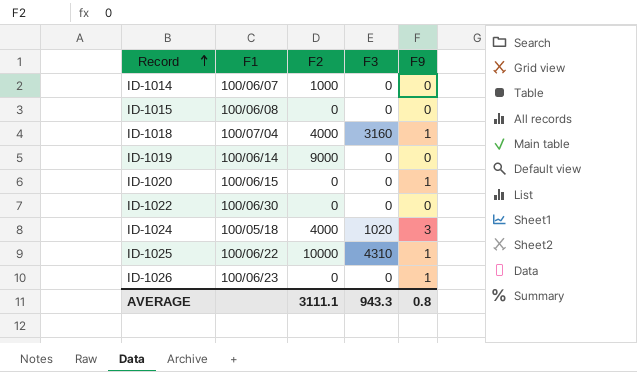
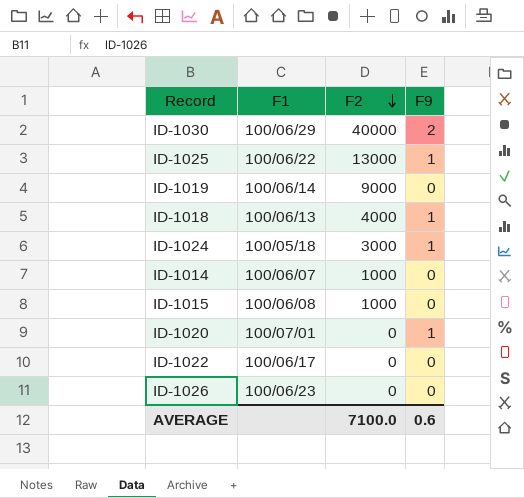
row order: Record ascending -> F2 descending
column F3 | position: 4 -> none
row ID-1030: none -> 100/06/29 | 40000 | 2
ID-1025 | F2: 10000 -> 13000
ID-1018 | F1: 100/07/04 -> 100/06/13
ID-1024 | F2: 4000 -> 3000
ID-1024 | F9: 3 -> 1
ID-1015 | F2: 0 -> 1000
ID-1020 | F1: 100/06/15 -> 100/07/01
ID-1022 | F1: 100/06/30 -> 100/06/17
ID-1026 | F9: 1 -> 0
AVERAGE | F2: 3111.1 -> 7100.0
AVERAGE | F9: 0.8 -> 0.6

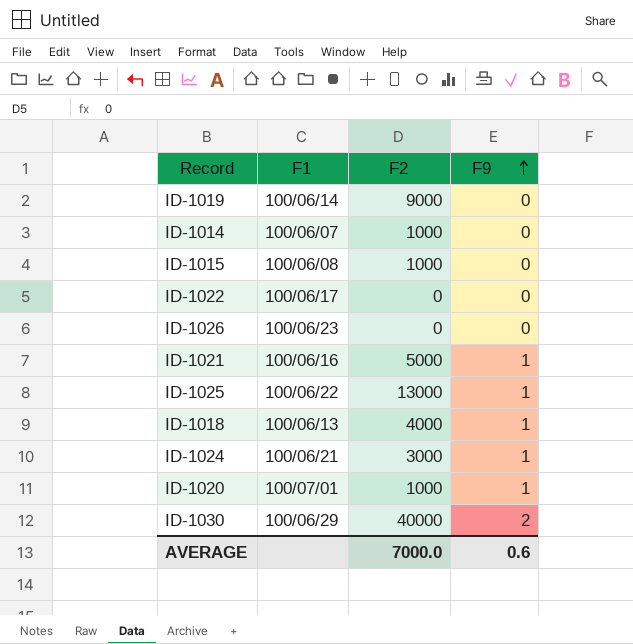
row order: F2 descending -> F9 ascending
row ID-1021: none -> 100/06/16 | 5000 | 1
ID-1024 | F1: 100/05/18 -> 100/06/21
ID-1020 | F2: 0 -> 1000
AVERAGE | F2: 7100.0 -> 7000.0

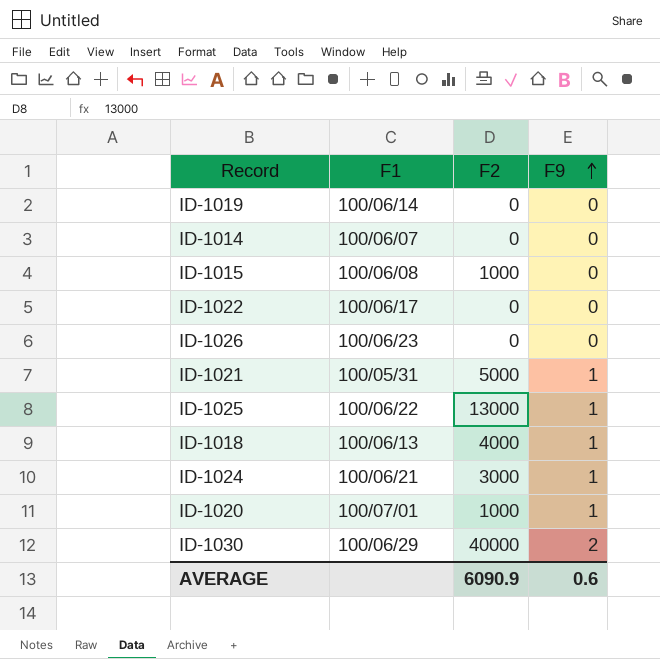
ID-1019 | F2: 9000 -> 0
ID-1014 | F2: 1000 -> 0
ID-1021 | F1: 100/06/16 -> 100/05/31
AVERAGE | F2: 7000.0 -> 6090.9

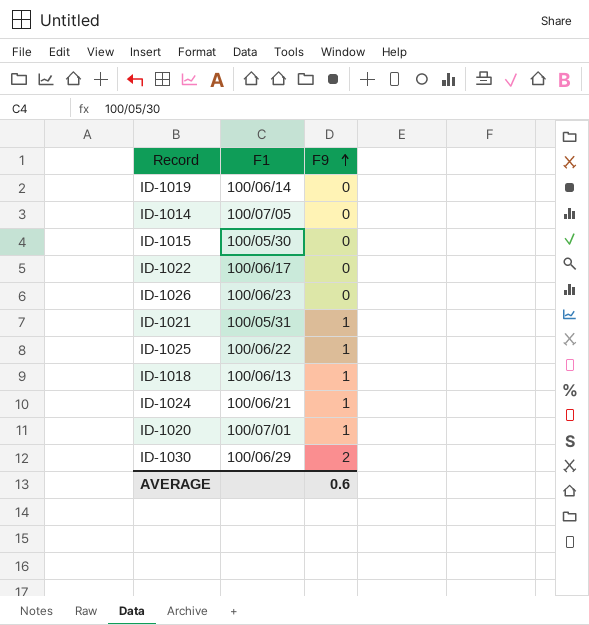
column F2 | position: 3 -> none
ID-1014 | F1: 100/06/07 -> 100/07/05
ID-1015 | F1: 100/06/08 -> 100/05/30

